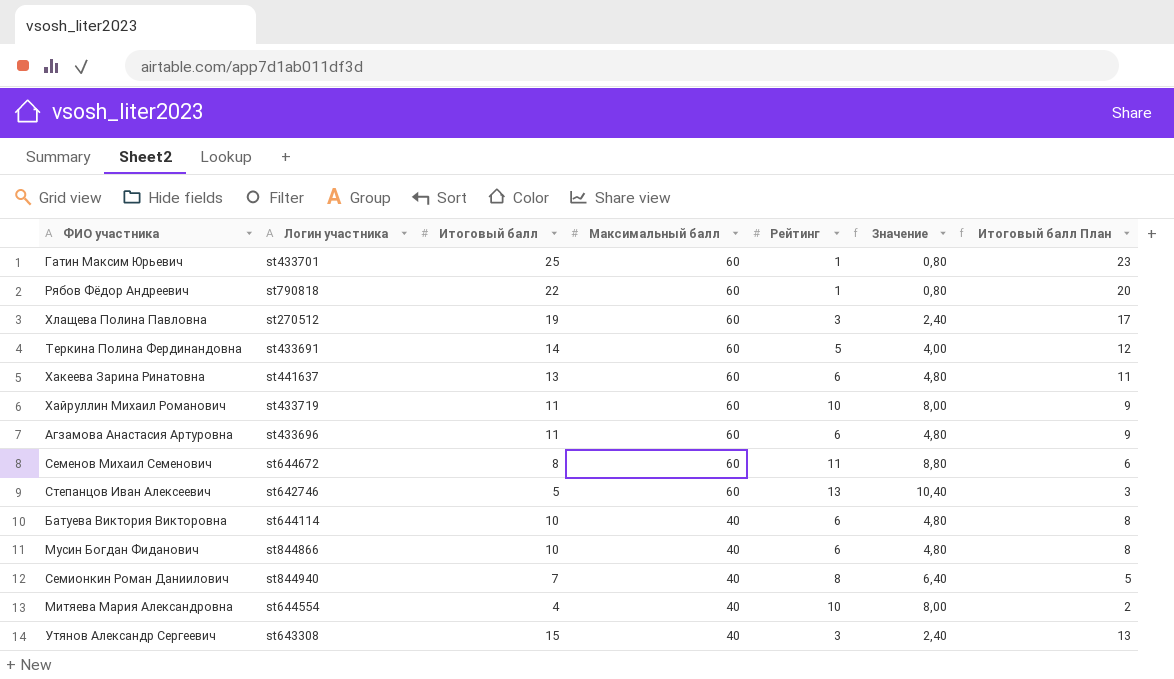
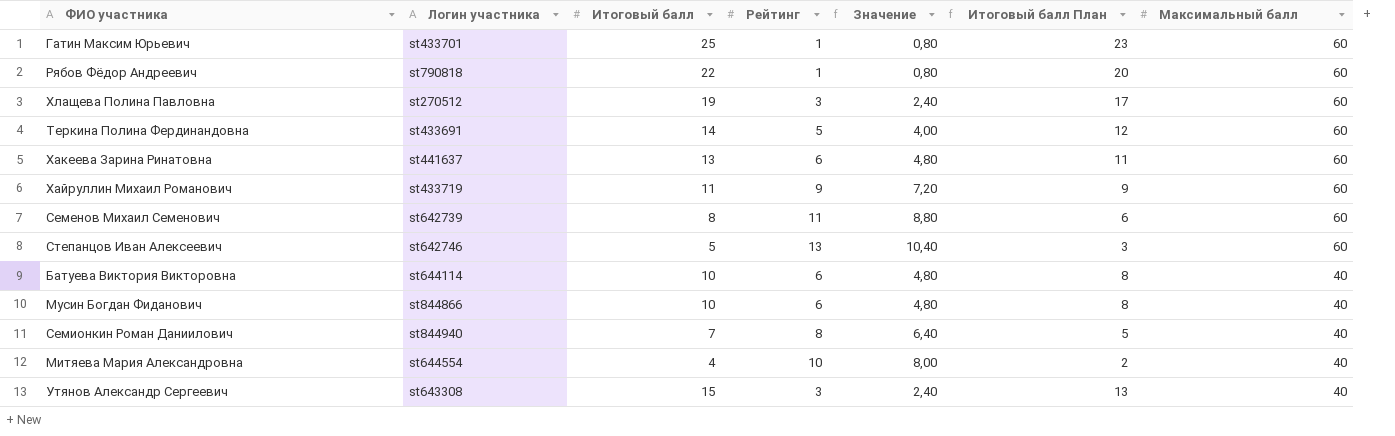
column Максимальный балл | position: 4 -> 7
row Агзамова Анастасия Артуровна: st433696 | 11 | 60 | 6 | 4,80 | 9 -> none
Хайруллин Михаил Романович | Рейтинг: 10 -> 9
Хайруллин Михаил Романович | Значение: 8,00 -> 7,20
Семенов Михаил Семенович | Логин участника: st644672 -> st642739

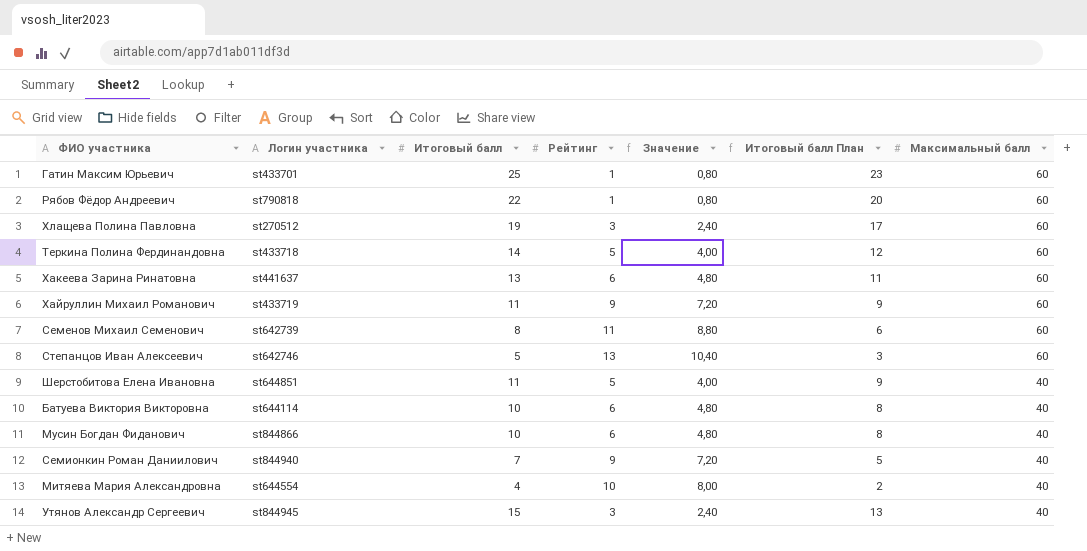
Теркина Полина Фердинандовна | Логин участника: st433691 -> st433718
row Шерстобитова Елена Ивановна: none -> st644851 | 11 | 5 | 4,00 | 9 | 40
Семионкин Роман Даниилович | Рейтинг: 8 -> 9
Семионкин Роман Даниилович | Значение: 6,40 -> 7,20
Утянов Александр Сергеевич | Логин участника: st643308 -> st844945

